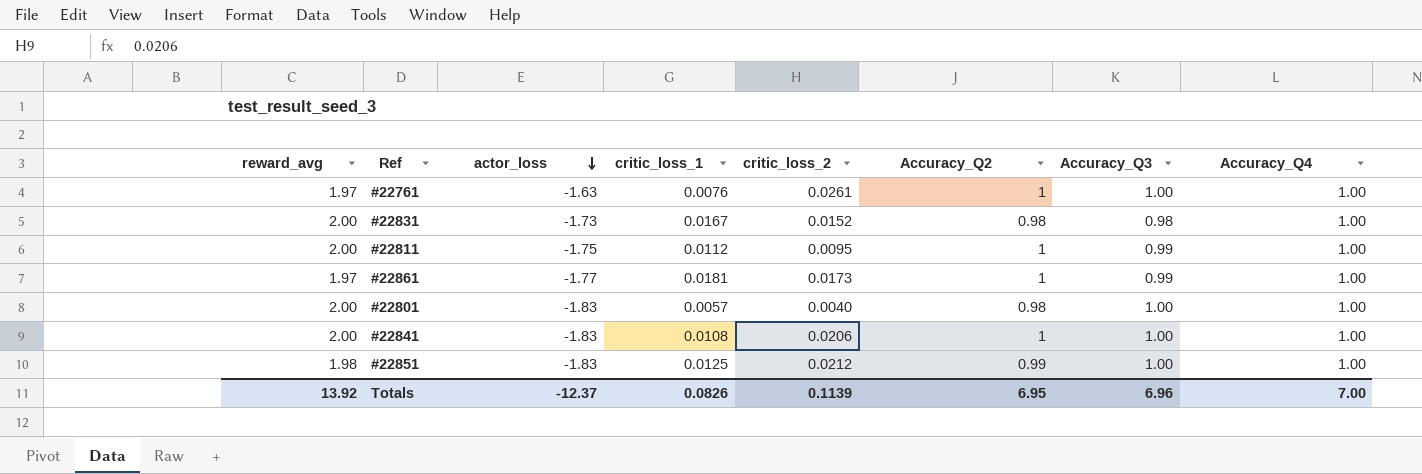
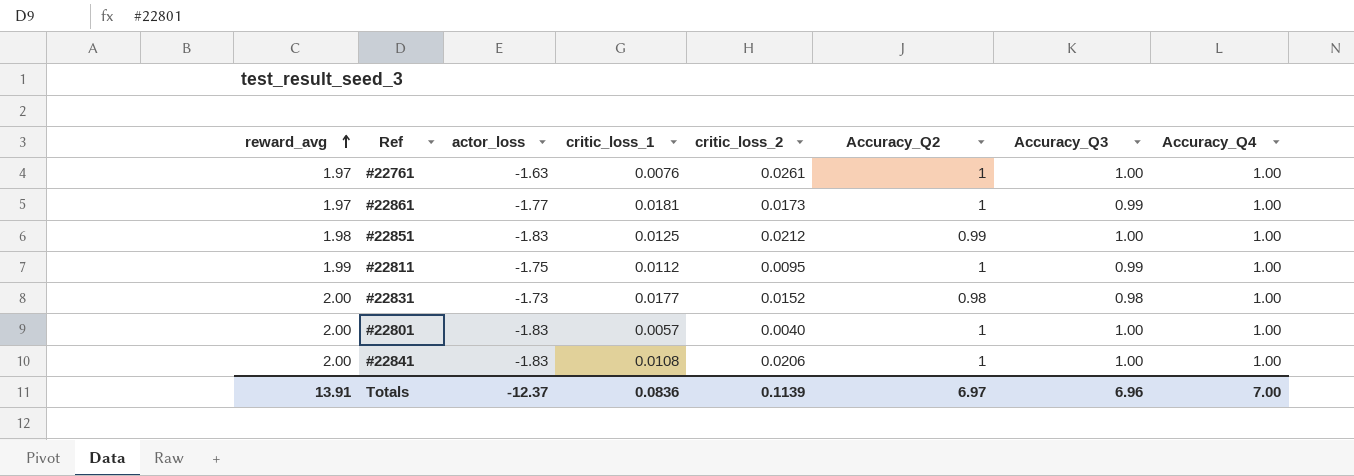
row order: actor_loss descending -> reward_avg ascending
#22811 | reward_avg: 2.00 -> 1.99
#22831 | critic_loss_1: 0.0167 -> 0.0177
#22801 | Accuracy_Q2: 0.98 -> 1
Totals | reward_avg: 13.92 -> 13.91
Totals | critic_loss_1: 0.0826 -> 0.0836
Totals | Accuracy_Q2: 6.95 -> 6.97

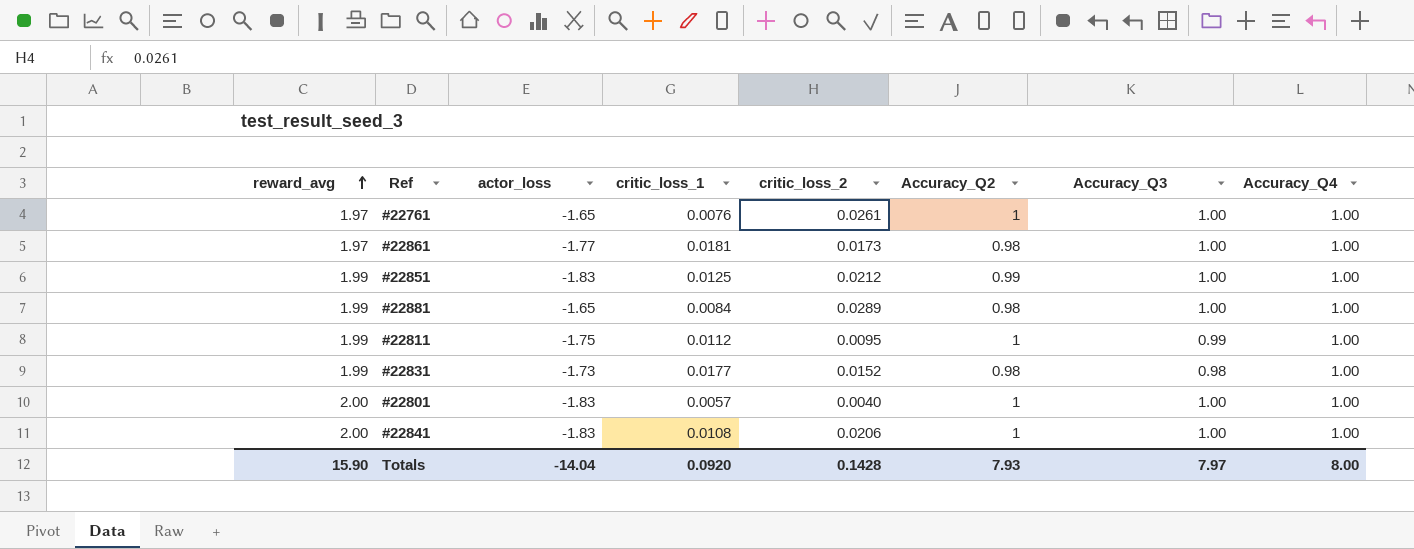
#22761 | actor_loss: -1.63 -> -1.65
#22861 | Accuracy_Q2: 1 -> 0.98
#22861 | Accuracy_Q3: 0.99 -> 1.00
#22851 | reward_avg: 1.98 -> 1.99
row #22881: none -> 1.99 | -1.65 | 0.0084 | 0.0289 | 0.98 | 1.00 | 1.00
#22831 | reward_avg: 2.00 -> 1.99
Totals | reward_avg: 13.91 -> 15.90
Totals | actor_loss: -12.37 -> -14.04
Totals | critic_loss_1: 0.0836 -> 0.0920
Totals | critic_loss_2: 0.1139 -> 0.1428
Totals | Accuracy_Q2: 6.97 -> 7.93
Totals | Accuracy_Q3: 6.96 -> 7.97
Totals | Accuracy_Q4: 7.00 -> 8.00

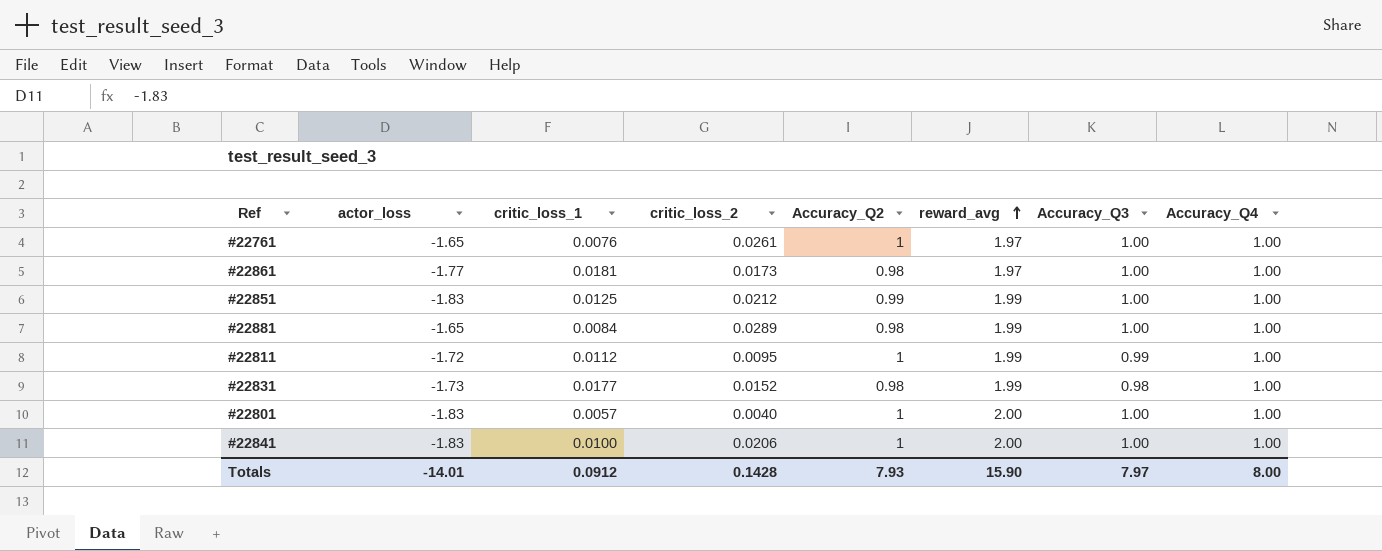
column reward_avg | position: 1 -> 6
#22811 | actor_loss: -1.75 -> -1.72
#22841 | critic_loss_1: 0.0108 -> 0.0100
Totals | actor_loss: -14.04 -> -14.01
Totals | critic_loss_1: 0.0920 -> 0.0912

